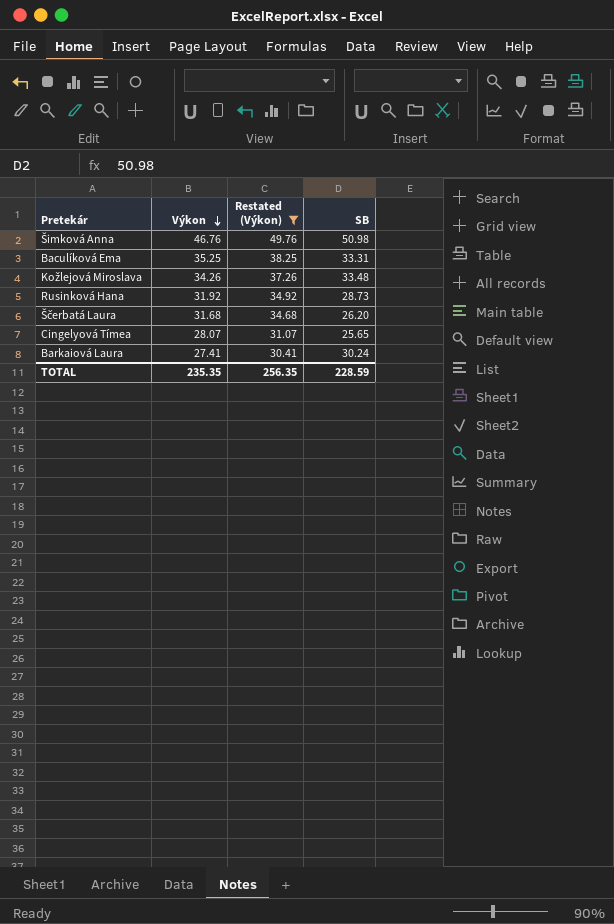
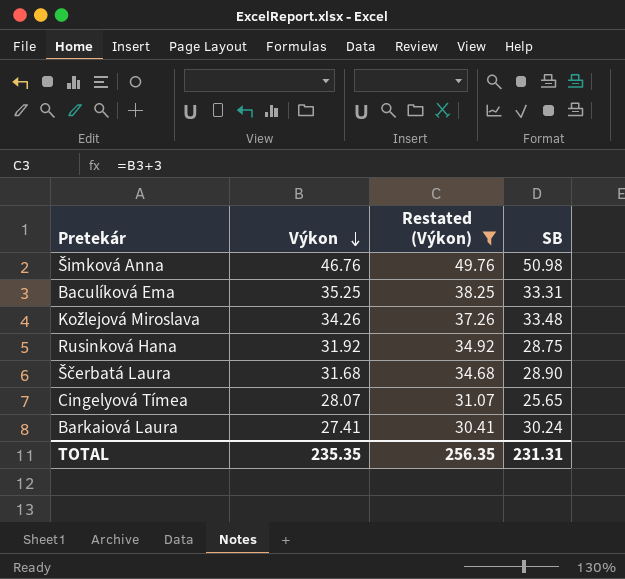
Rusinková Hana | SB: 28.73 -> 28.75
Ščerbatá Laura | SB: 26.20 -> 28.90
TOTAL | SB: 228.59 -> 231.31

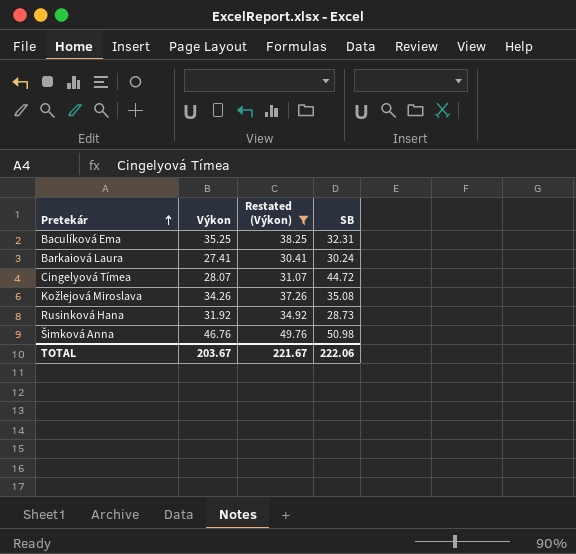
row order: Výkon descending -> Pretekár ascending
row Ščerbatá Laura: 31.68 | 34.68 | 28.90 -> none
Baculíková Ema | SB: 33.31 -> 32.31
Cingelyová Tímea | SB: 25.65 -> 44.72
Kožlejová Miroslava | SB: 33.48 -> 35.08
Rusinková Hana | SB: 28.75 -> 28.73
TOTAL | Výkon: 235.35 -> 203.67
TOTAL | Restated (Výkon): 256.35 -> 221.67
TOTAL | SB: 231.31 -> 222.06

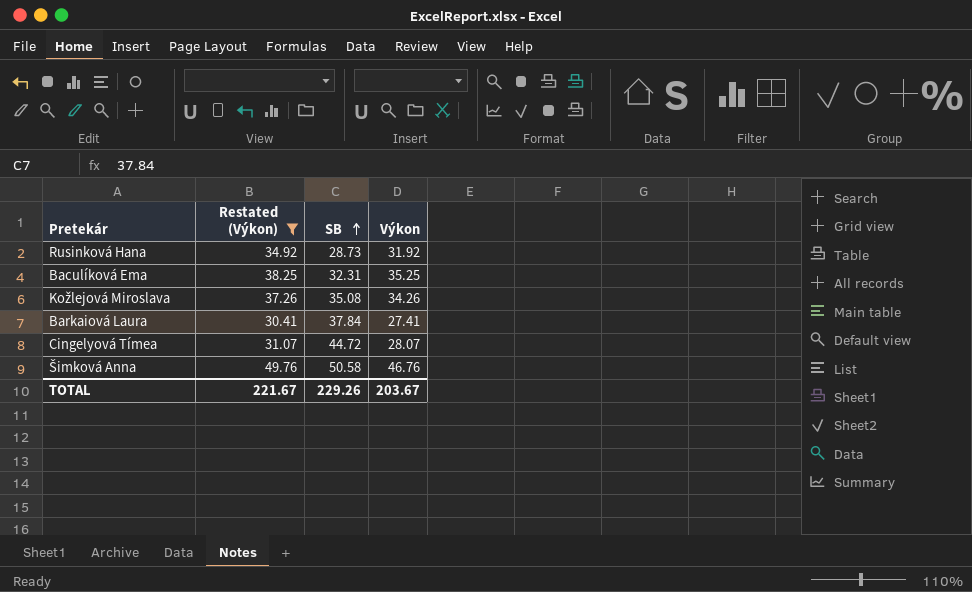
row order: Pretekár ascending -> SB ascending
column Výkon | position: 2 -> 4
Barkaiová Laura | SB: 30.24 -> 37.84
Šimková Anna | SB: 50.98 -> 50.58
TOTAL | SB: 222.06 -> 229.26

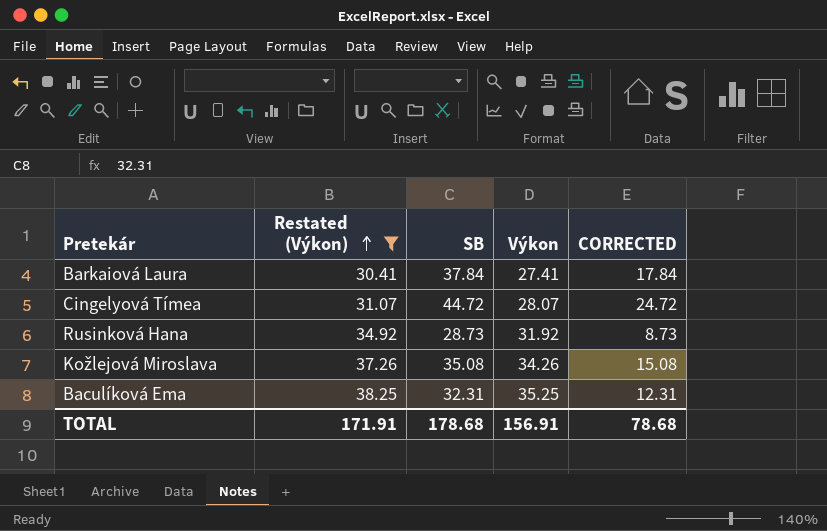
row order: SB ascending -> Restated (Výkon) ascending
column CORRECTED | formula: none -> [SB] - 20
row Šimková Anna: 49.76 | 50.58 | 46.76 -> none
TOTAL | Restated (Výkon): 221.67 -> 171.91
TOTAL | SB: 229.26 -> 178.68
TOTAL | Výkon: 203.67 -> 156.91

